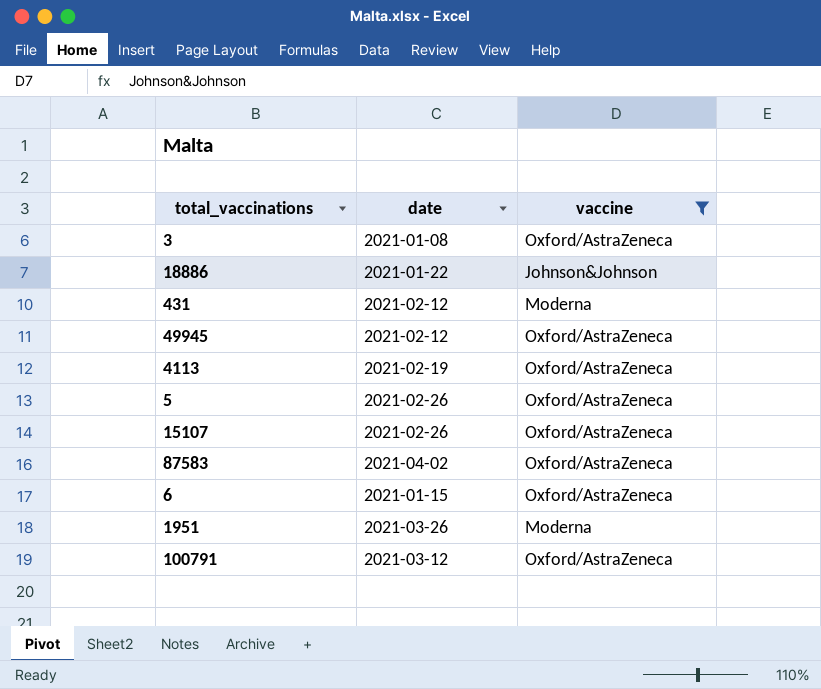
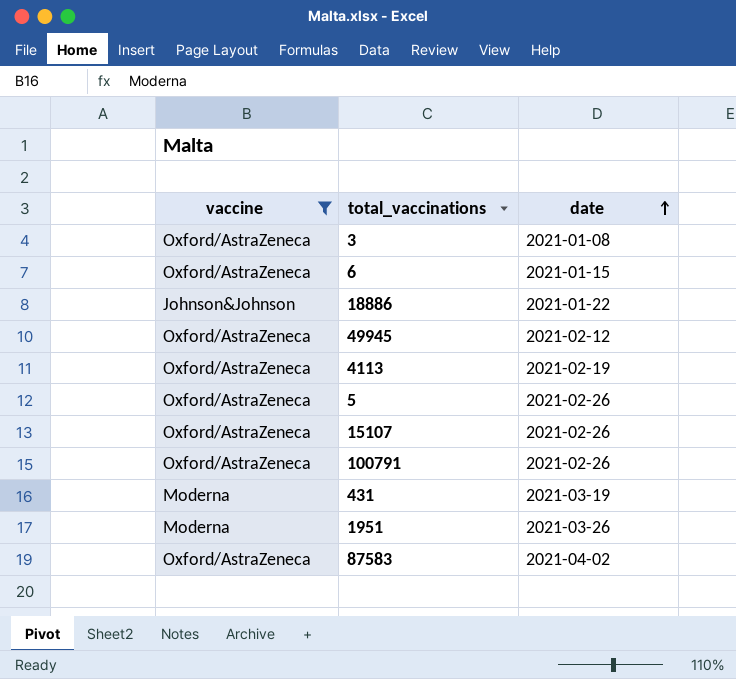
row order: none -> date ascending
column vaccine | position: 3 -> 1
100791 | date: 2021-03-12 -> 2021-02-26
431 | date: 2021-02-12 -> 2021-03-19

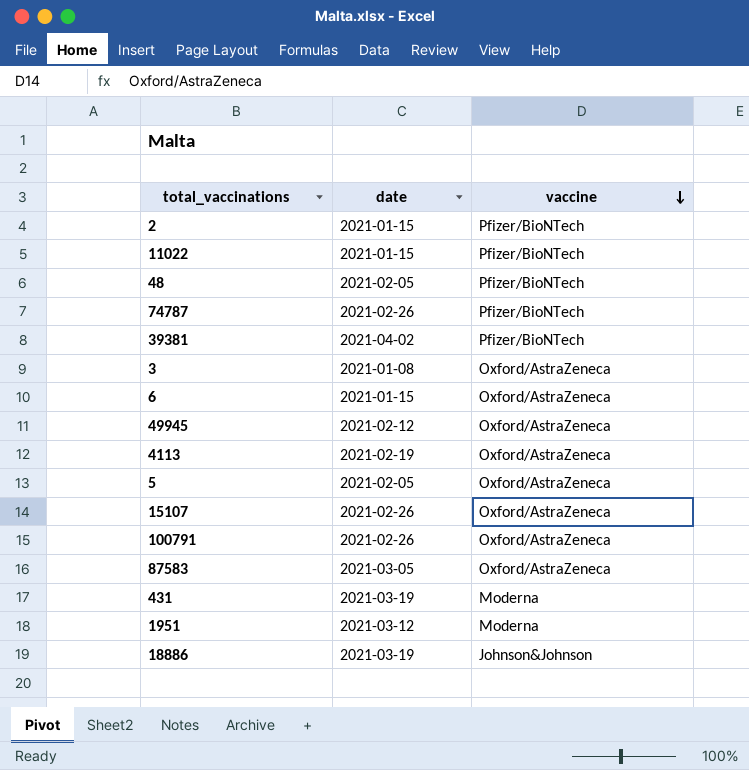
filter: vaccine != Pfizer/BioNTech -> none
row order: date ascending -> vaccine descending
column vaccine | position: 1 -> 3
5 | date: 2021-02-26 -> 2021-02-05
87583 | date: 2021-04-02 -> 2021-03-05
1951 | date: 2021-03-26 -> 2021-03-12
18886 | date: 2021-01-22 -> 2021-03-19

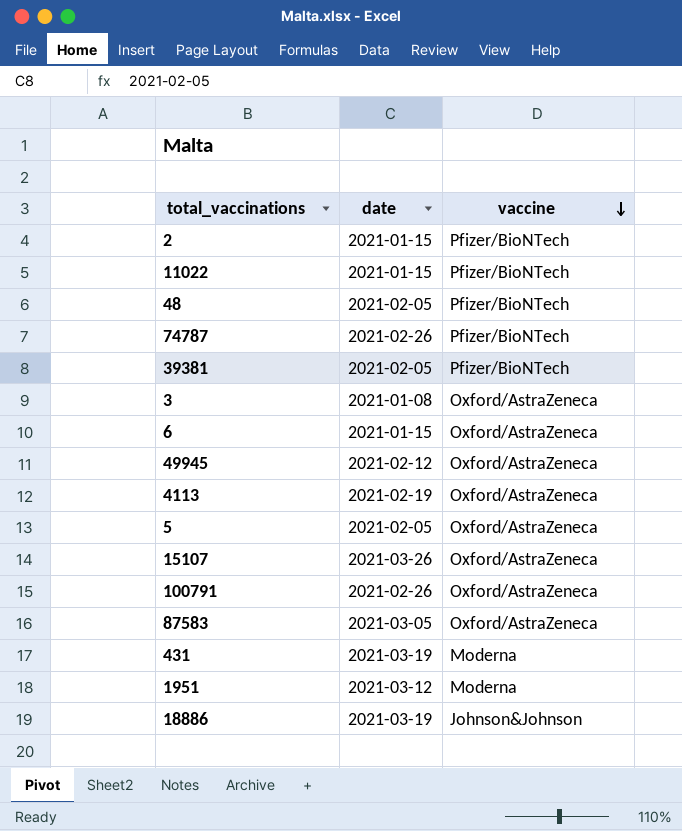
39381 | date: 2021-04-02 -> 2021-02-05
15107 | date: 2021-02-26 -> 2021-03-26

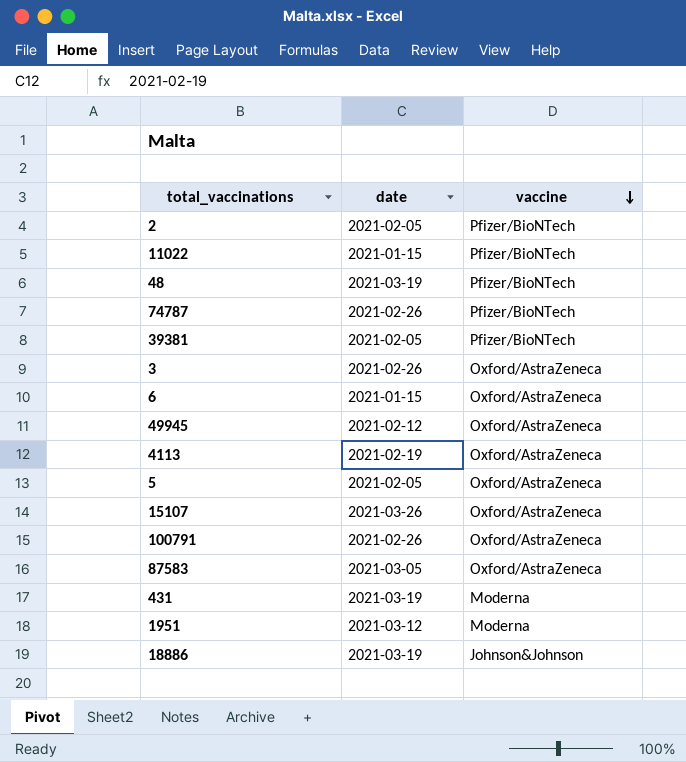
2 | date: 2021-01-15 -> 2021-02-05
48 | date: 2021-02-05 -> 2021-03-19
3 | date: 2021-01-08 -> 2021-02-26

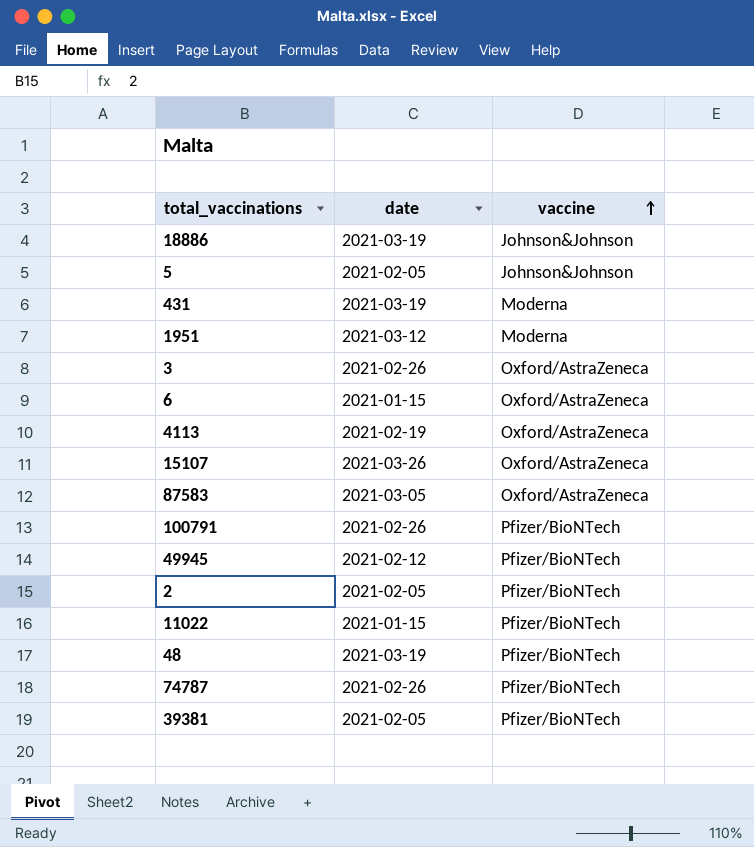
row order: vaccine descending -> vaccine ascending
5 | vaccine: Oxford/AstraZeneca -> Johnson&Johnson
100791 | vaccine: Oxford/AstraZeneca -> Pfizer/BioNTech
49945 | vaccine: Oxford/AstraZeneca -> Pfizer/BioNTech

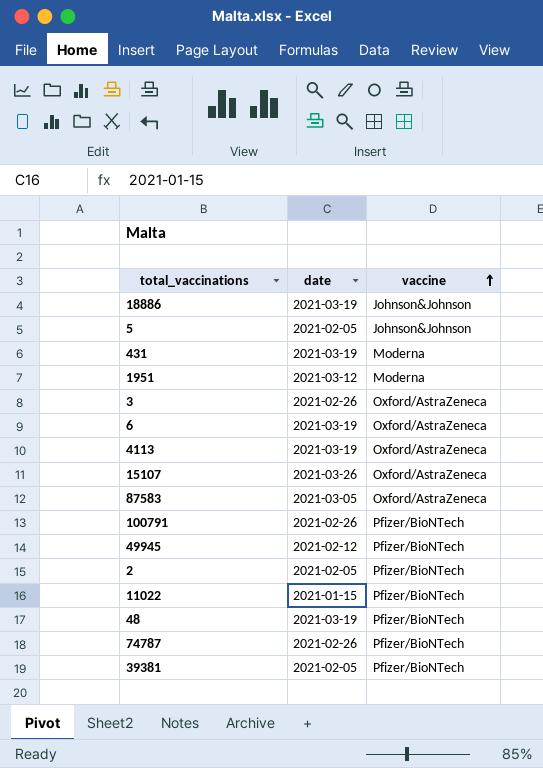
6 | date: 2021-01-15 -> 2021-03-19
4113 | date: 2021-02-19 -> 2021-03-19

